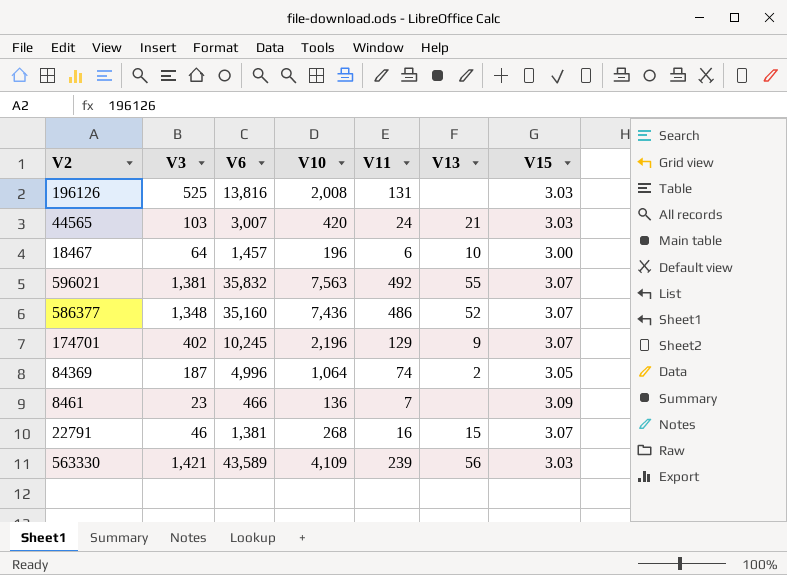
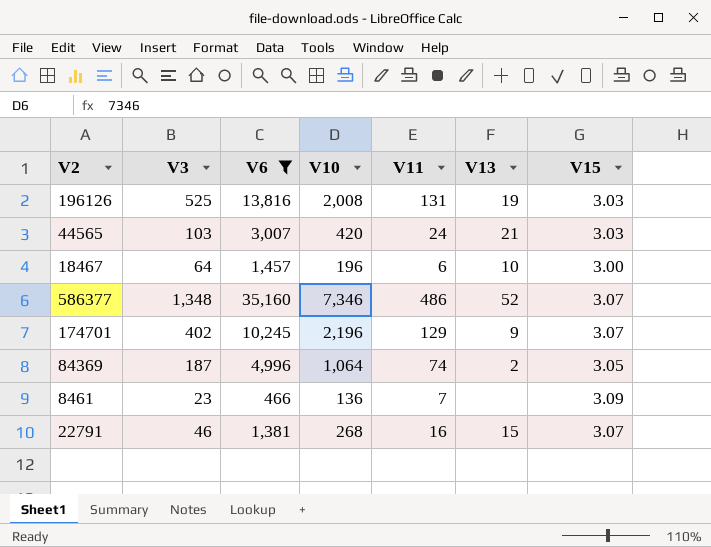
filter: none -> V6 <= 35,160
196126 | V13: none -> 19
586377 | V10: 7,436 -> 7,346

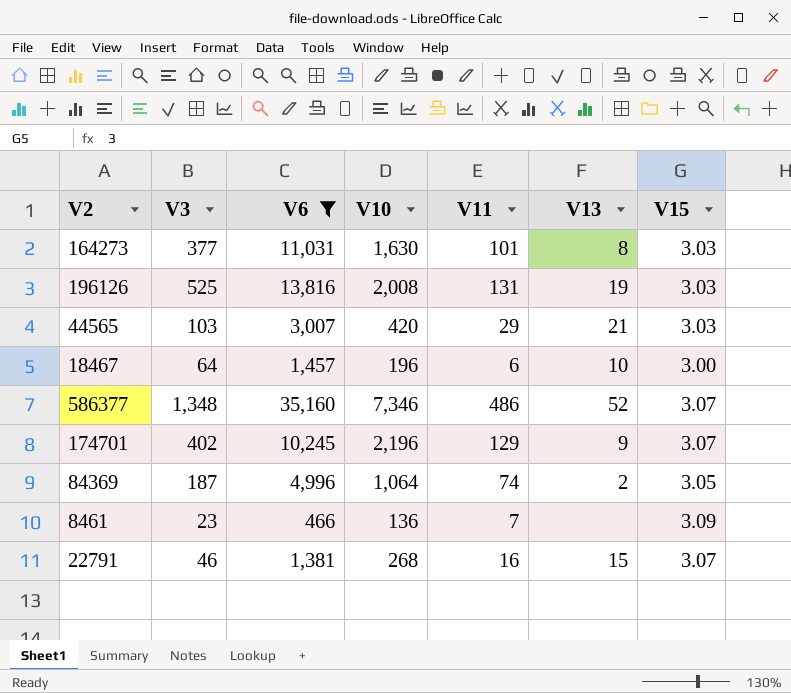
row 164273: none -> 377 | 11,031 | 1,630 | 101 | 8 | 3.03
44565 | V11: 24 -> 29

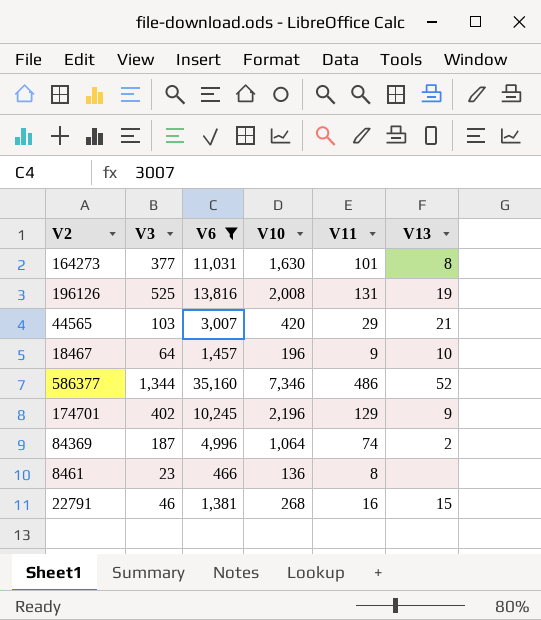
column V15 | position: 7 -> none
18467 | V11: 6 -> 9
586377 | V3: 1,348 -> 1,344
8461 | V11: 7 -> 8

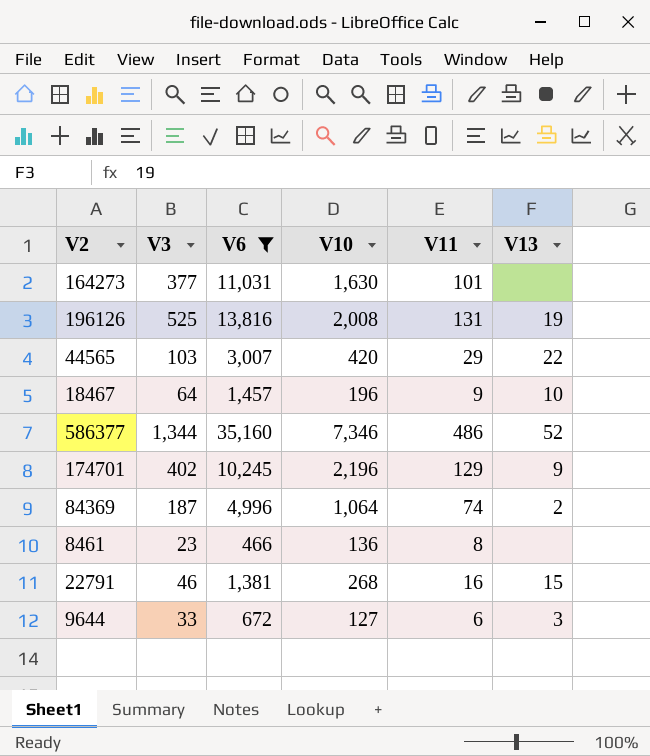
164273 | V13: 8 -> none
44565 | V13: 21 -> 22
row 9644: none -> 33 | 672 | 127 | 6 | 3

